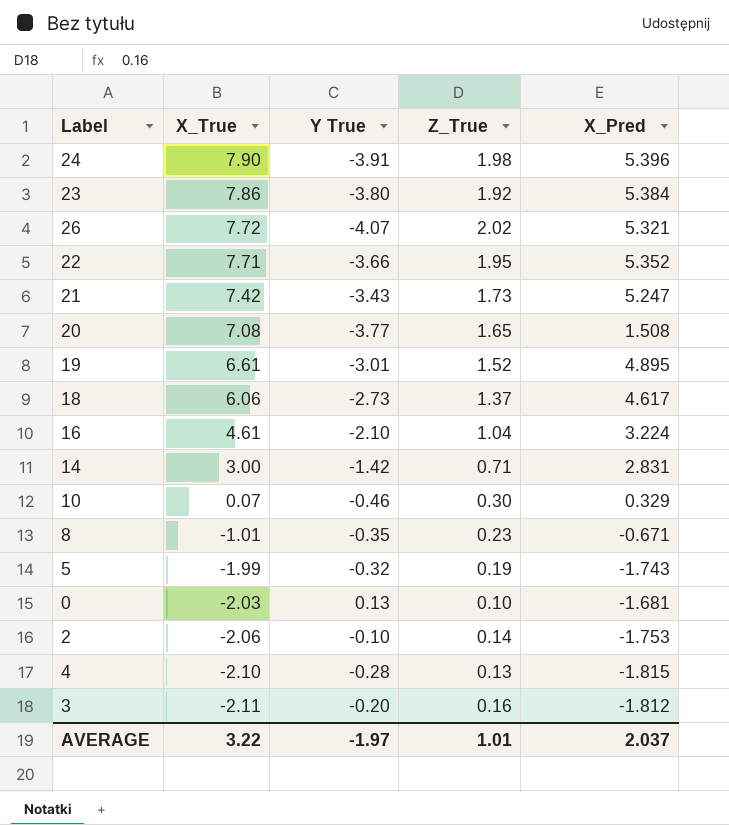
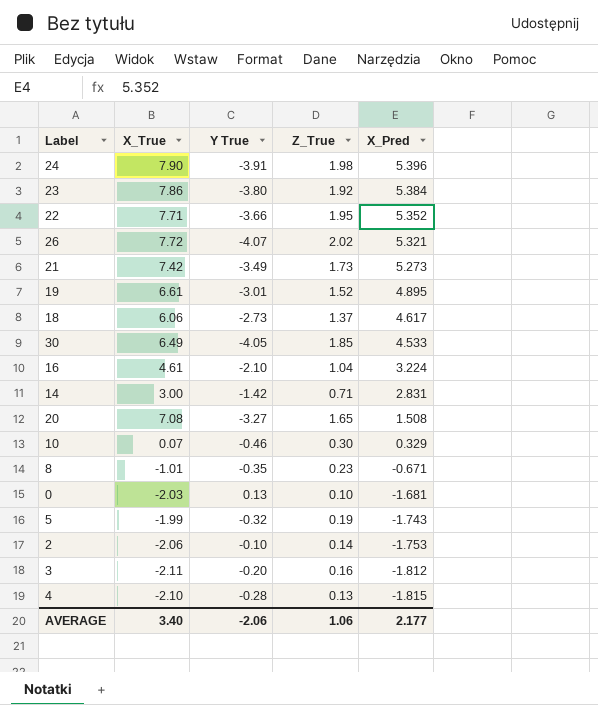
row order: X_True descending -> X_Pred descending
21 | Y True: -3.43 -> -3.49
21 | X_Pred: 5.247 -> 5.273
row 30: none -> 6.49 | -4.05 | 1.85 | 4.533
20 | Y True: -3.77 -> -3.27
AVERAGE | X_True: 3.22 -> 3.40
AVERAGE | Y True: -1.97 -> -2.06
AVERAGE | Z_True: 1.01 -> 1.06
AVERAGE | X_Pred: 2.037 -> 2.177

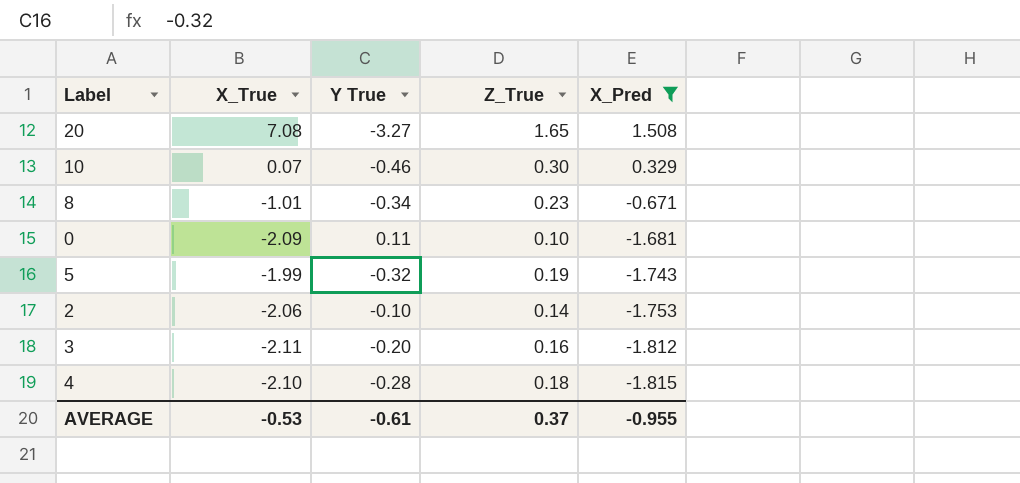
filter: none -> X_Pred <= 1.508
8 | Y True: -0.35 -> -0.34
0 | X_True: -2.03 -> -2.09
0 | Y True: 0.13 -> 0.11
4 | Z_True: 0.13 -> 0.18
AVERAGE | X_True: 3.40 -> -0.53
AVERAGE | Y True: -2.06 -> -0.61
AVERAGE | Z_True: 1.06 -> 0.37
AVERAGE | X_Pred: 2.177 -> -0.955

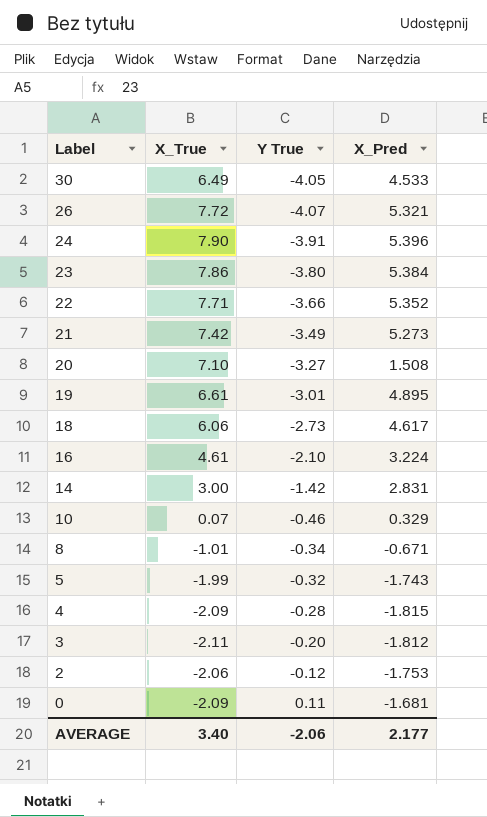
filter: X_Pred <= 1.508 -> none
row order: X_Pred descending -> Label descending
column Z_True | position: 4 -> none
20 | X_True: 7.08 -> 7.10
4 | X_True: -2.10 -> -2.09
2 | Y True: -0.10 -> -0.12
AVERAGE | X_True: -0.53 -> 3.40
AVERAGE | Y True: -0.61 -> -2.06
AVERAGE | X_Pred: -0.955 -> 2.177

